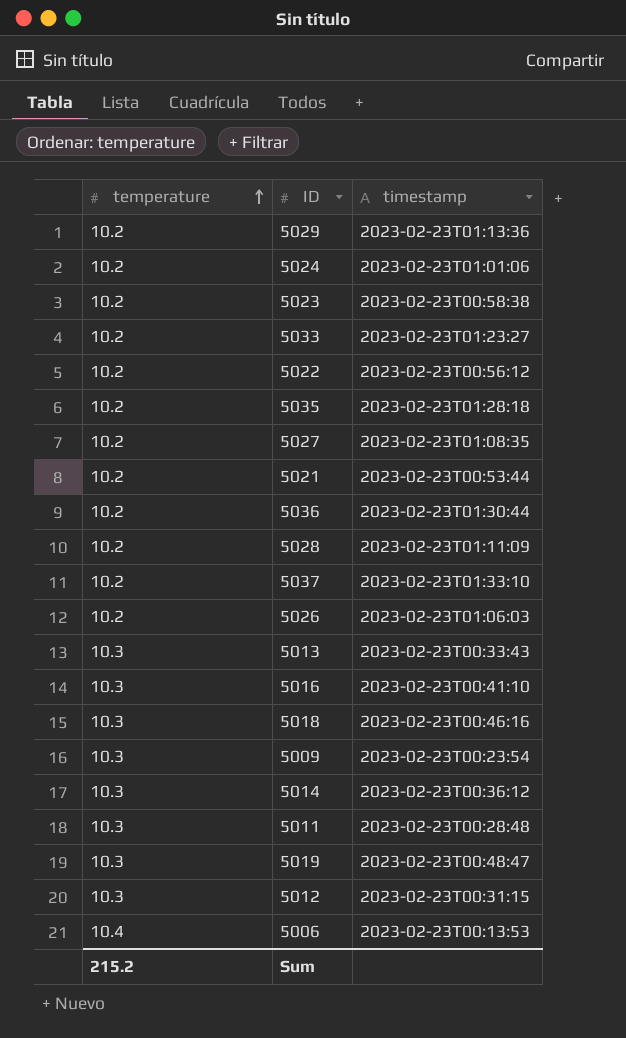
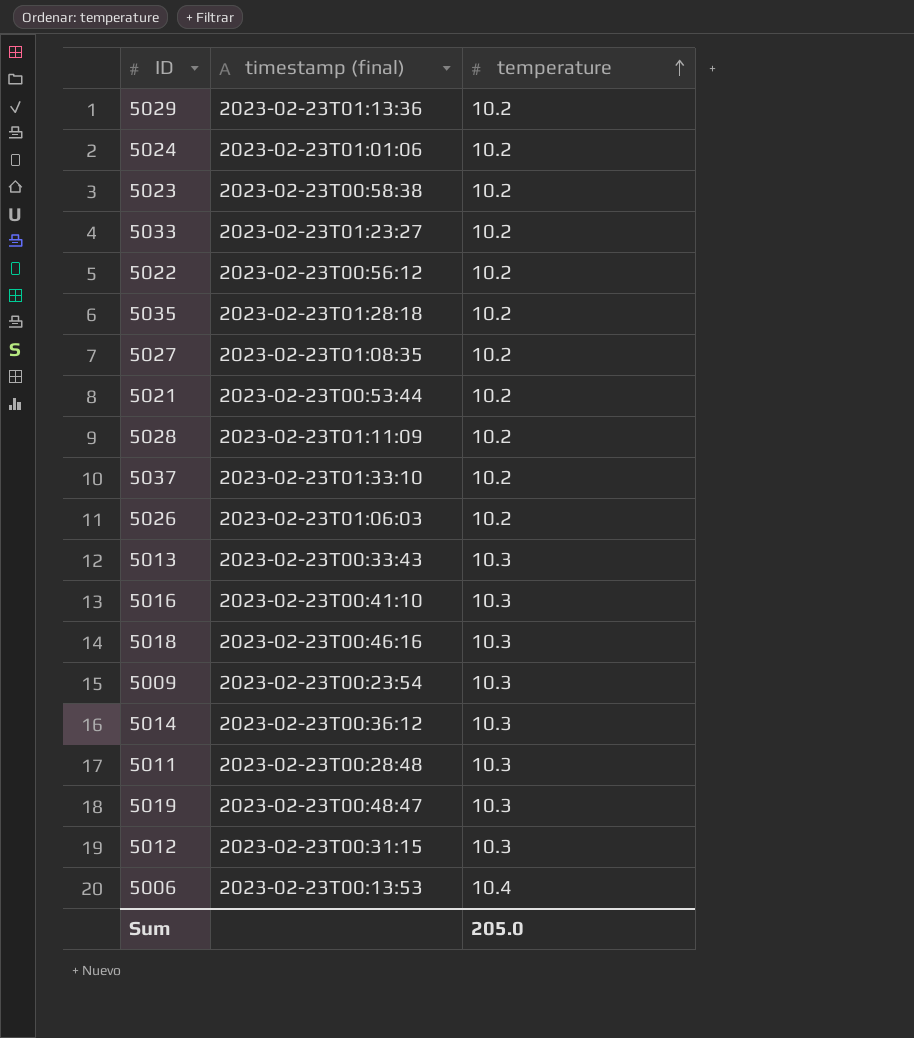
column name: timestamp -> timestamp (final)
column temperature | position: 1 -> 3
row 5036: 10.2 | 2023-02-23T01:30:44 -> none
Sum | temperature: 215.2 -> 205.0

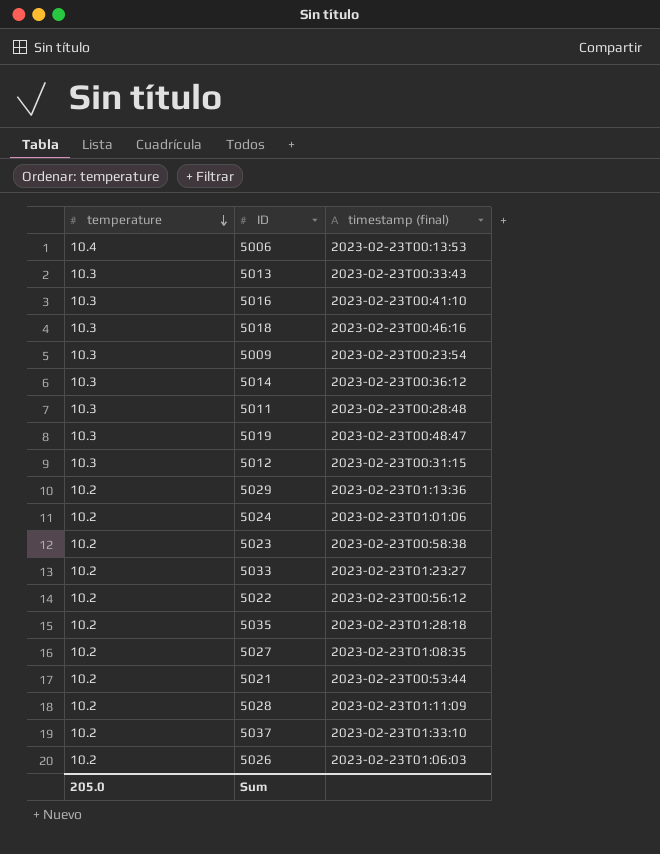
row order: temperature ascending -> temperature descending
column temperature | position: 3 -> 1

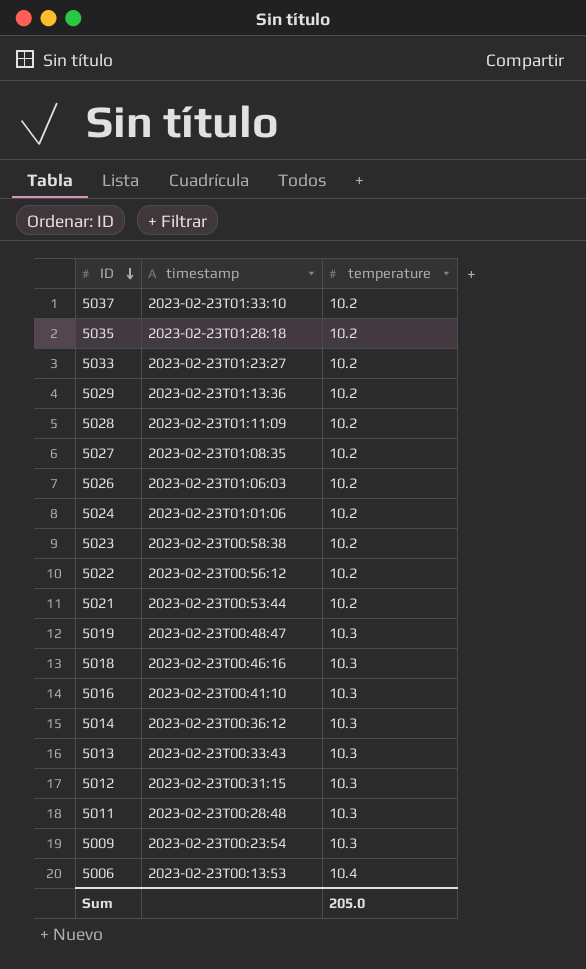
row order: temperature descending -> ID descending
column name: timestamp (final) -> timestamp
column temperature | position: 1 -> 3

